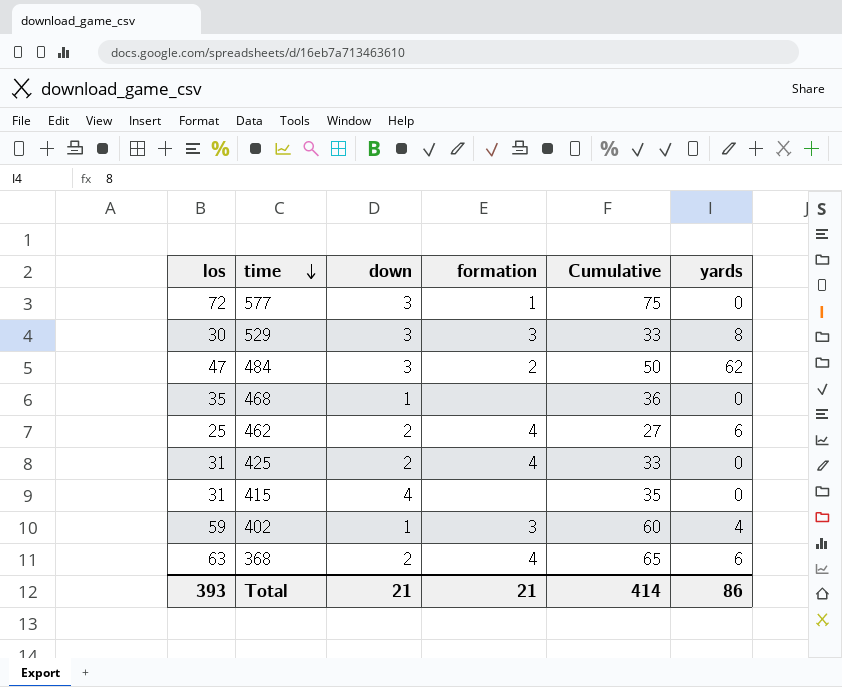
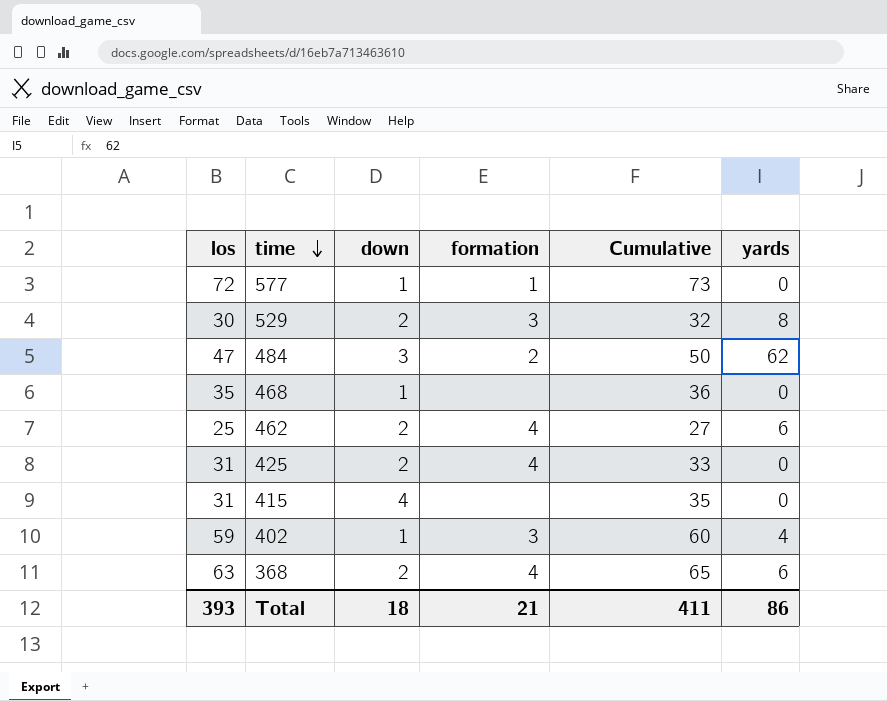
577 | down: 3 -> 1
577 | Cumulative: 75 -> 73
529 | down: 3 -> 2
529 | Cumulative: 33 -> 32
Total | down: 21 -> 18
Total | Cumulative: 414 -> 411

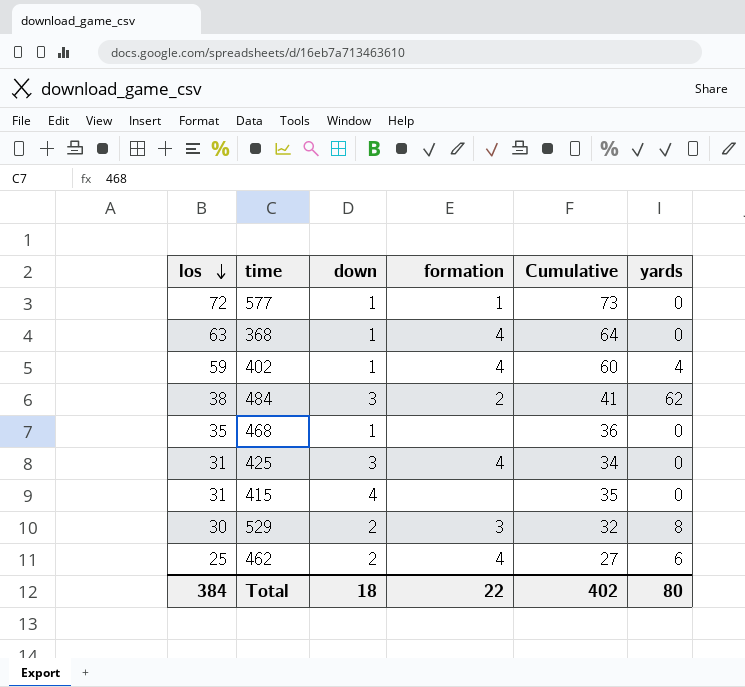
row order: time descending -> los descending
368 | down: 2 -> 1
368 | Cumulative: 65 -> 64
368 | yards: 6 -> 0
402 | formation: 3 -> 4
484 | los: 47 -> 38
484 | Cumulative: 50 -> 41
425 | down: 2 -> 3
425 | Cumulative: 33 -> 34
Total | los: 393 -> 384
Total | formation: 21 -> 22
Total | Cumulative: 411 -> 402
Total | yards: 86 -> 80

